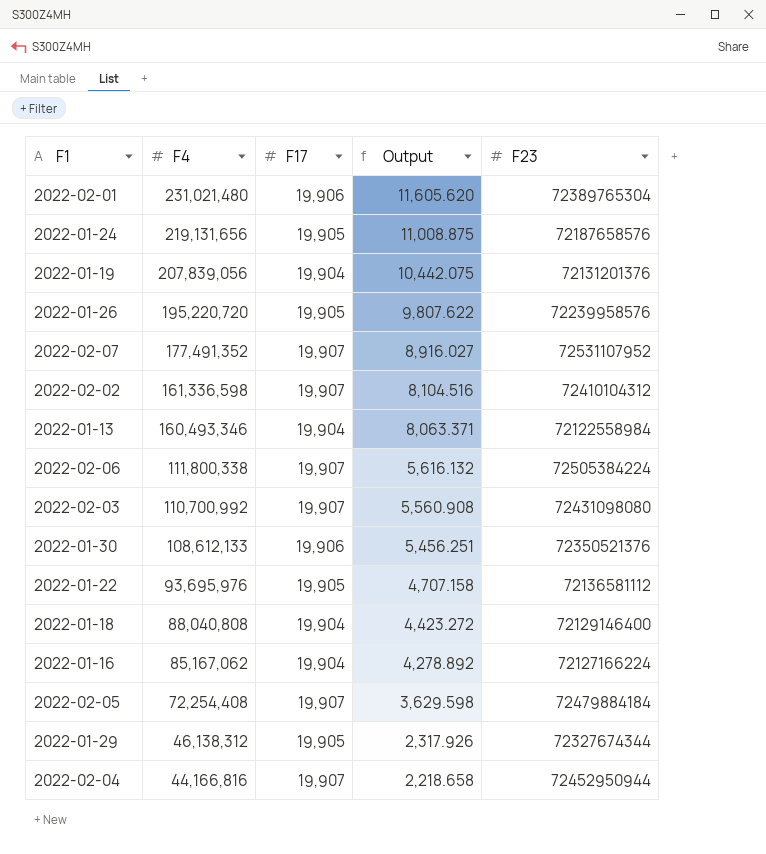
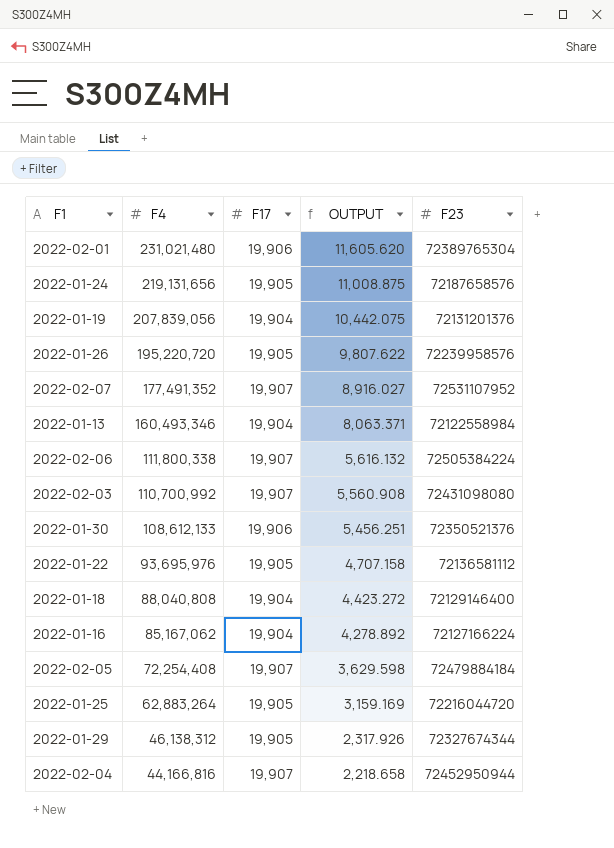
column name: Output -> OUTPUT
row 2022-02-02: 161,336,598 | 19,907 | 8,104.516 | 72410104312 -> none
row 2022-01-25: none -> 62,883,264 | 19,905 | 3,159.169 | 72216044720

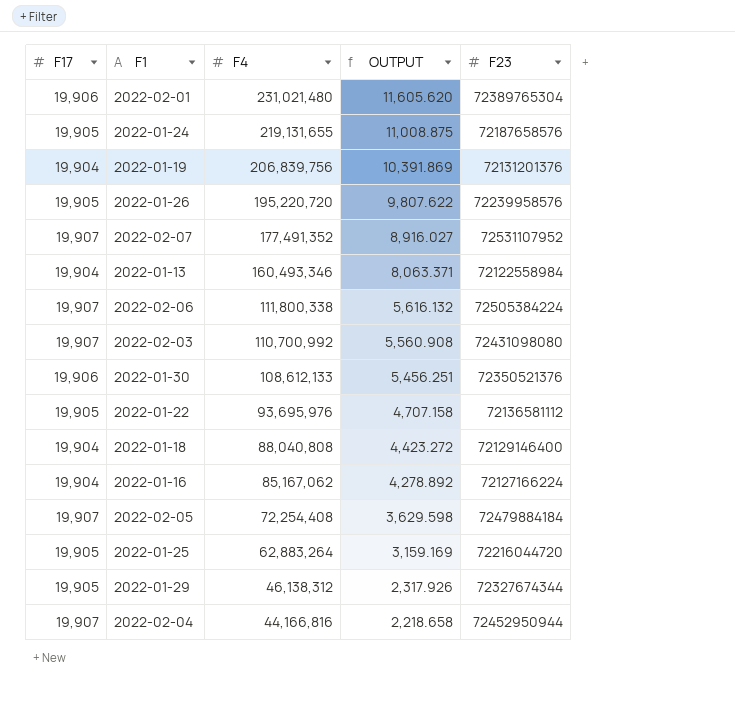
column F17 | position: 3 -> 1
2022-01-24 | F4: 219,131,656 -> 219,131,655
2022-01-19 | F4: 207,839,056 -> 206,839,756
2022-01-19 | OUTPUT: 10,442.075 -> 10,391.869

